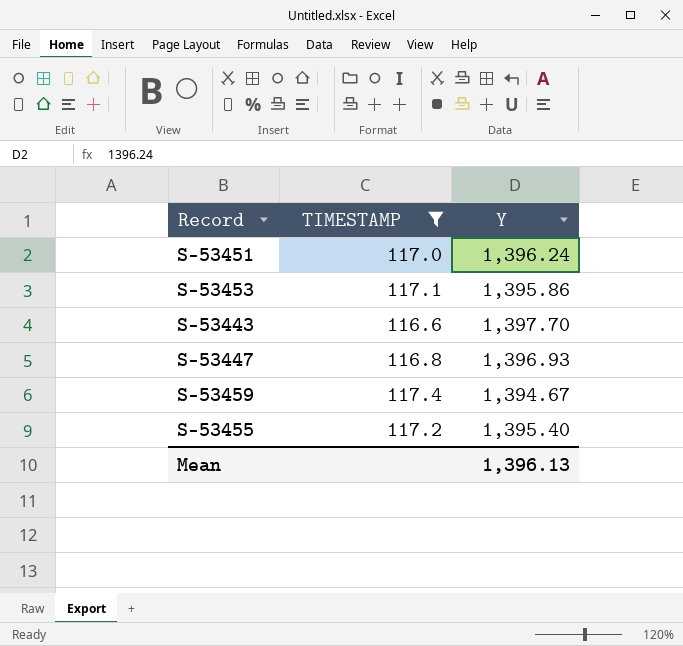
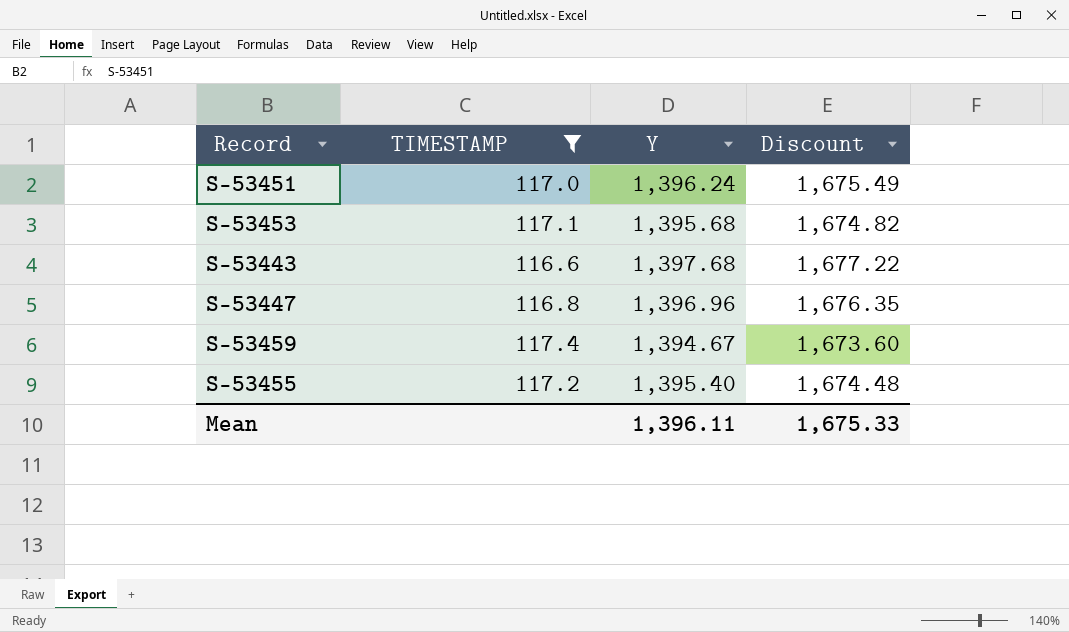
column Discount | formula: none -> [Y] * 1.2
S-53453 | Y: 1,395.86 -> 1,395.68
S-53443 | Y: 1,397.70 -> 1,397.68
S-53447 | Y: 1,396.93 -> 1,396.96
Mean | Y: 1,396.13 -> 1,396.11

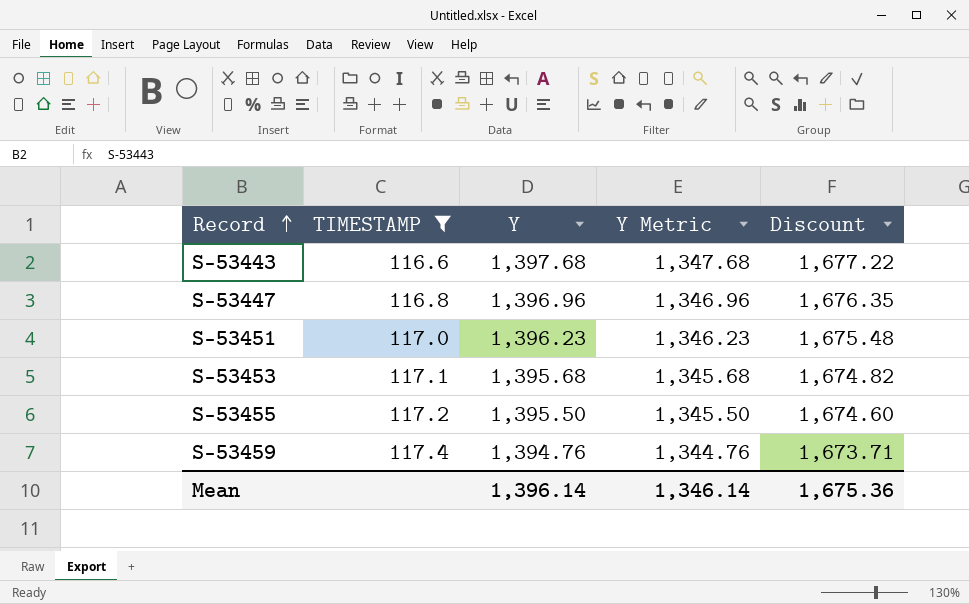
row order: none -> Record ascending
column Y Metric | formula: none -> [Y] - 50
S-53451 | Y: 1,396.24 -> 1,396.23
S-53451 | Discount: 1,675.49 -> 1,675.48
S-53455 | Y: 1,395.40 -> 1,395.50
S-53455 | Discount: 1,674.48 -> 1,674.60
S-53459 | Y: 1,394.67 -> 1,394.76
S-53459 | Discount: 1,673.60 -> 1,673.71
Mean | Y: 1,396.11 -> 1,396.14
Mean | Discount: 1,675.33 -> 1,675.36

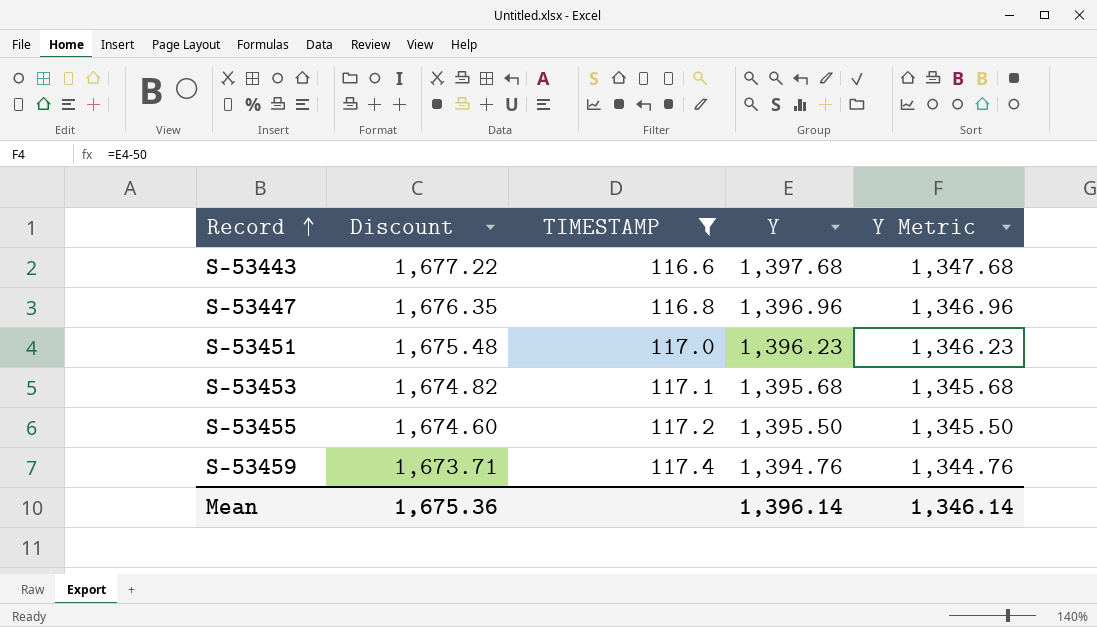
column Discount | position: 5 -> 2

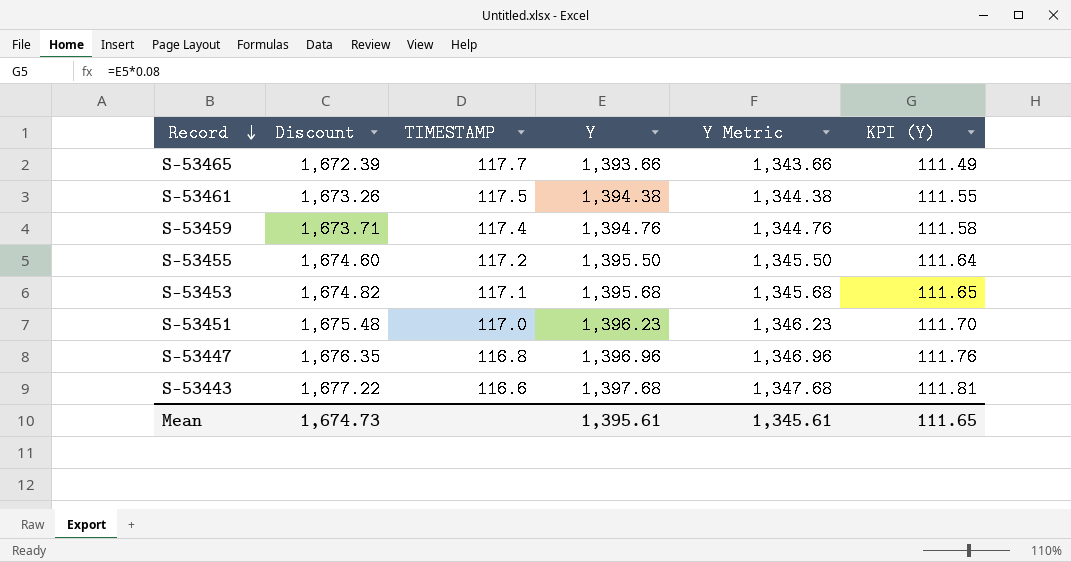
filter: TIMESTAMP <= 117.4 -> none
row order: Record ascending -> Record descending
column KPI (Y) | formula: none -> [Y] * 0.08
Mean | Discount: 1,675.36 -> 1,674.73
Mean | Y: 1,396.14 -> 1,395.61
Mean | Y Metric: 1,346.14 -> 1,345.61

